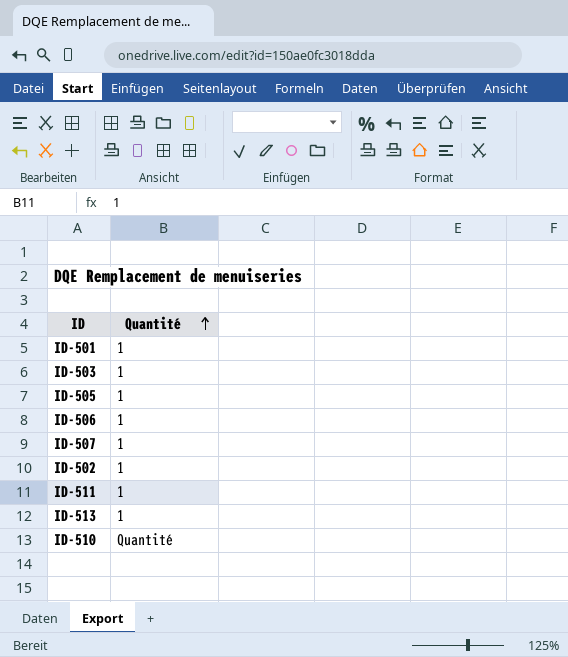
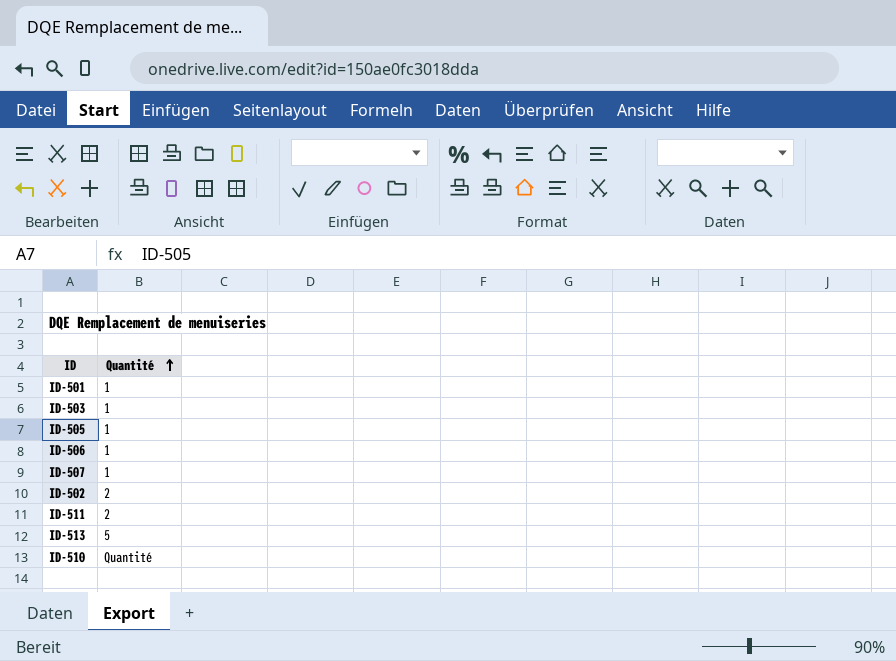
ID-502 | Quantité: 1 -> 2
ID-511 | Quantité: 1 -> 2
ID-513 | Quantité: 1 -> 5

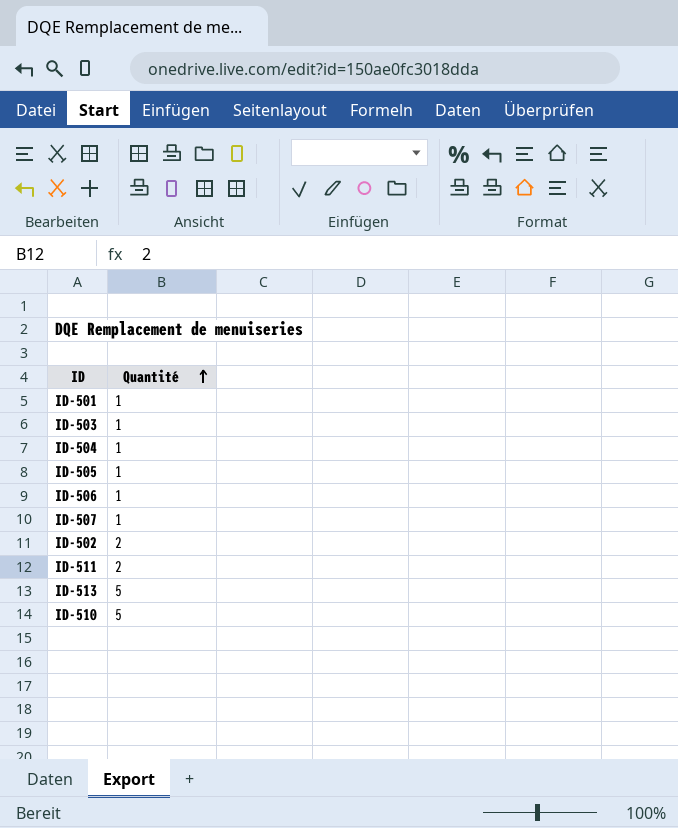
row ID-504: none -> 1
ID-510 | Quantité: Quantité -> 5

